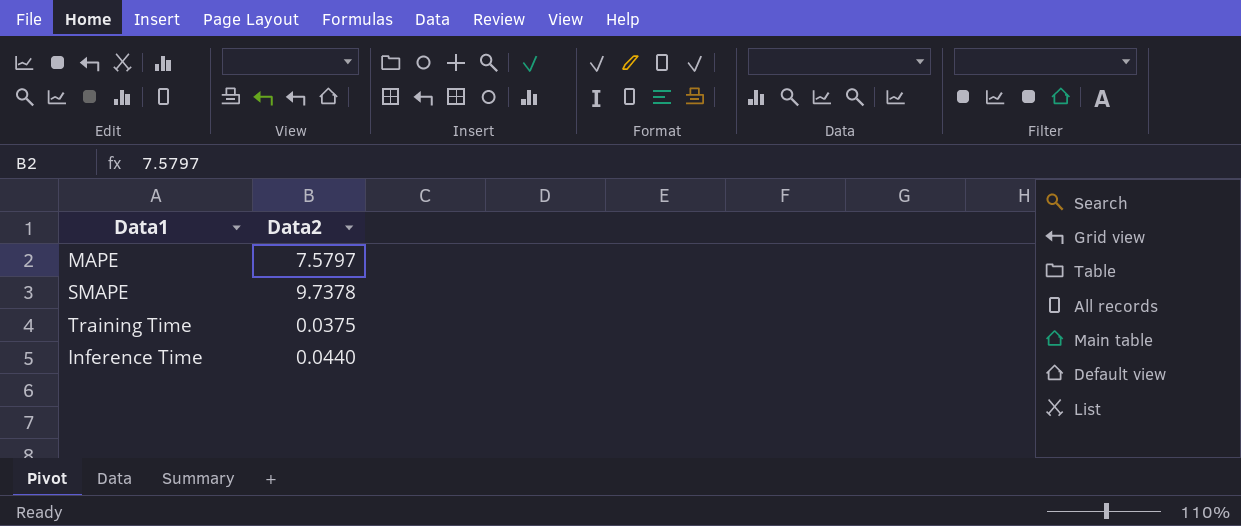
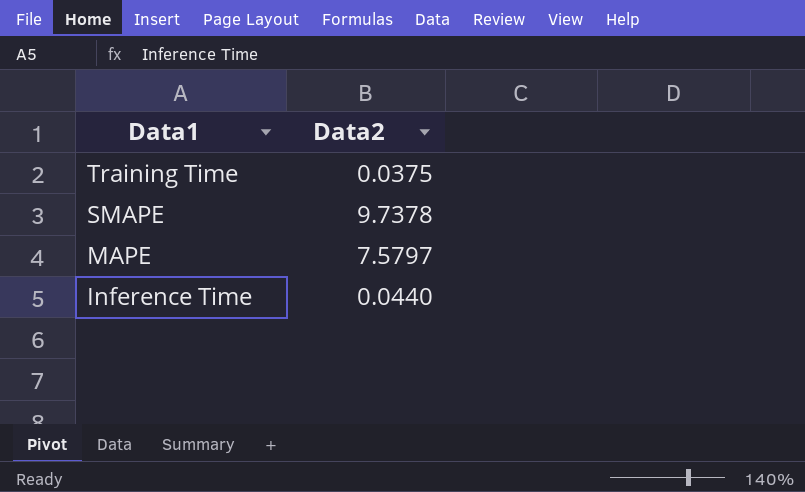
row order: none -> Data1 descending

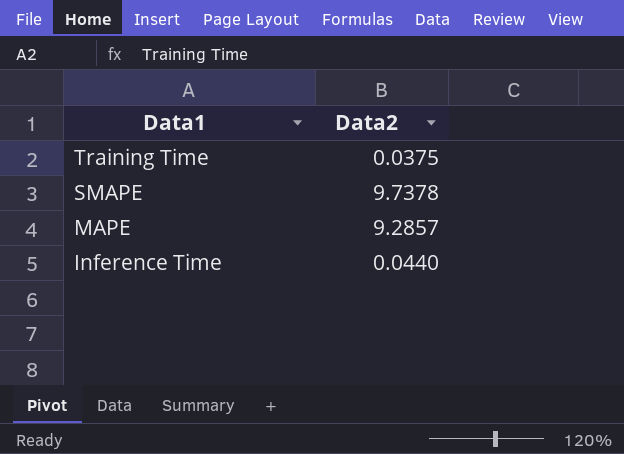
MAPE | Data2: 7.5797 -> 9.2857

